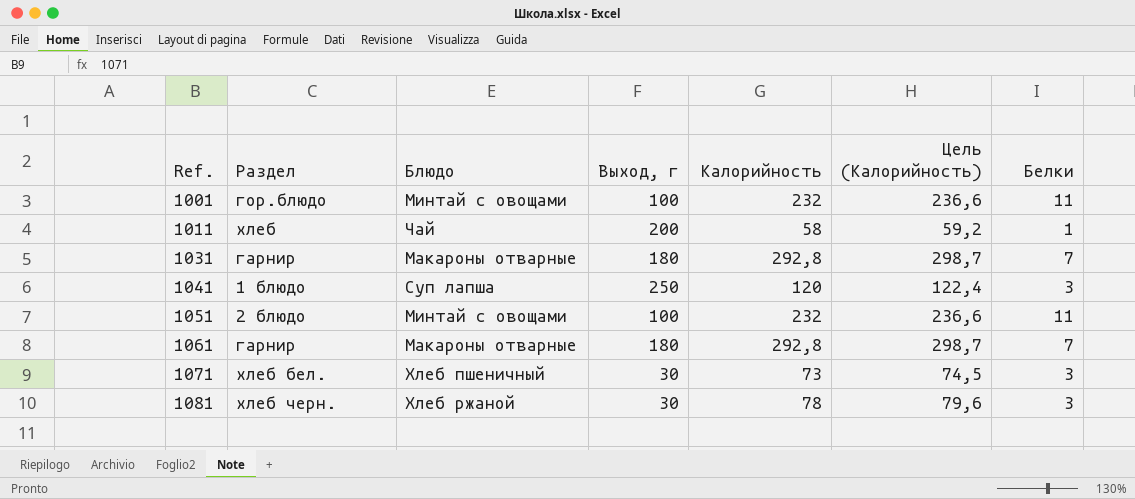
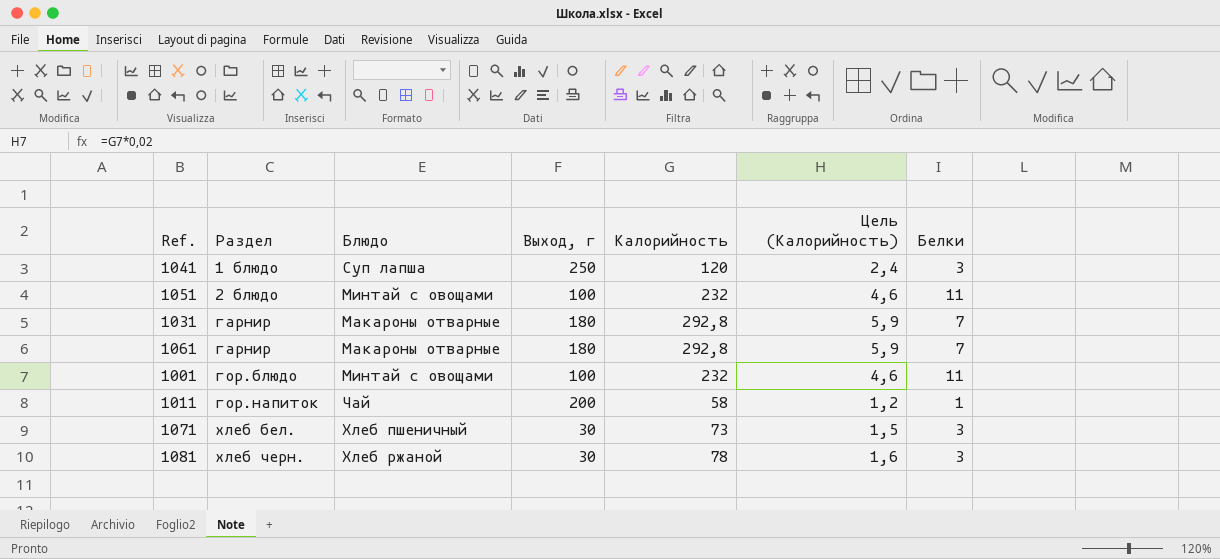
row order: Ref. ascending -> Раздел ascending
column Цель (Калорийность) | formula: [Калорийность] * 1,02 -> [Калорийность] * 0,02
1011 | Раздел: хлеб -> гор.напиток

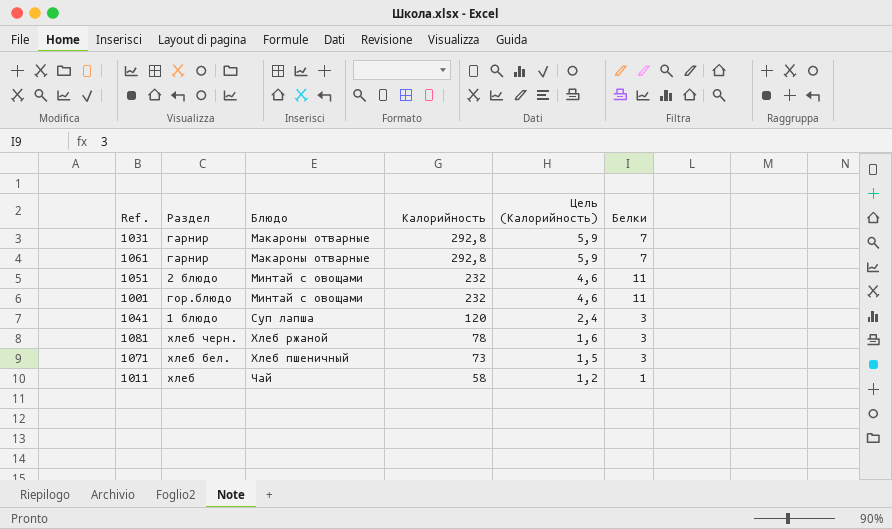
row order: Раздел ascending -> Калорийность descending
column Выход, г | position: 4 -> none
1011 | Раздел: гор.напиток -> хлеб

